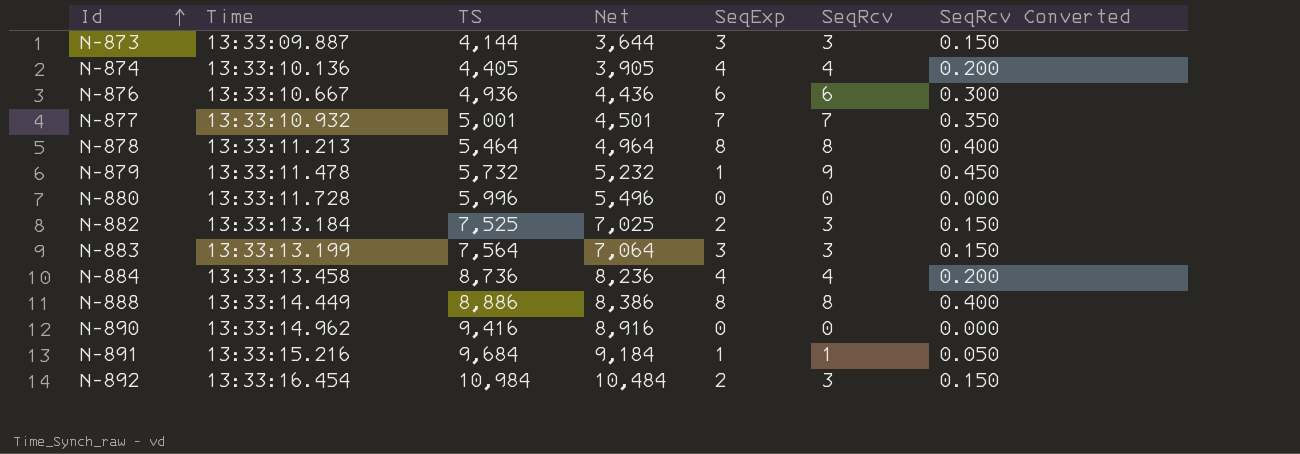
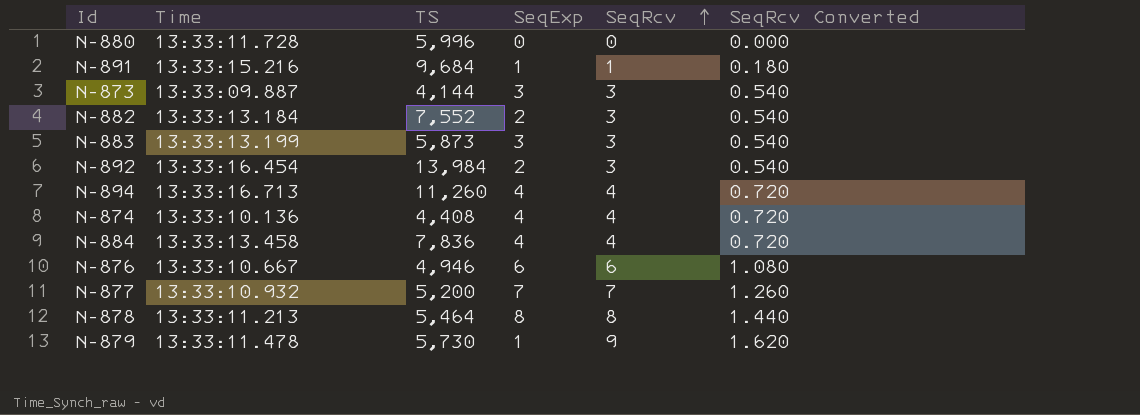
row order: Id ascending -> SeqRcv ascending
column Net | formula: [TS] - 500 -> none
column SeqRcv Converted | formula: [SeqRcv] * 0.05 -> [SeqRcv] * 0.18
row N-888: 13:33:14.449 | 8,886 | 8,386 | 8 | 8 | 0.400 -> none
row N-890: 13:33:14.962 | 9,416 | 8,916 | 0 | 0 | 0.000 -> none
N-882 | TS: 7,525 -> 7,552
N-883 | TS: 7,564 -> 5,873
N-892 | TS: 10,984 -> 13,984
row N-894: none -> 13:33:16.713 | 11,260 | 4 | 4 | 0.720
N-874 | TS: 4,405 -> 4,408
N-884 | TS: 8,736 -> 7,836
N-876 | TS: 4,936 -> 4,946
N-877 | TS: 5,001 -> 5,200
N-879 | TS: 5,732 -> 5,730

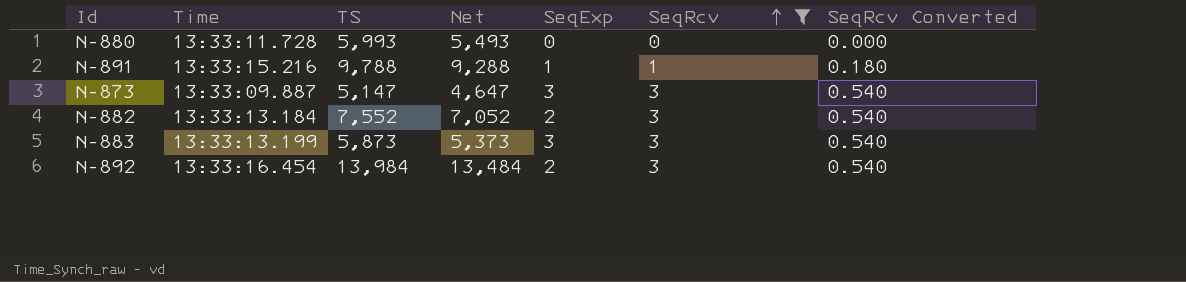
filter: none -> SeqRcv <= 3
column Net | formula: none -> [TS] - 500
N-880 | TS: 5,996 -> 5,993
N-891 | TS: 9,684 -> 9,788
N-873 | TS: 4,144 -> 5,147

